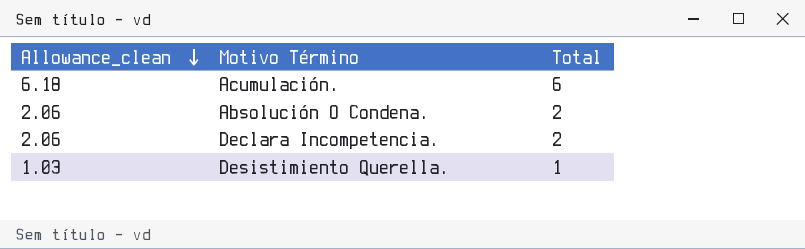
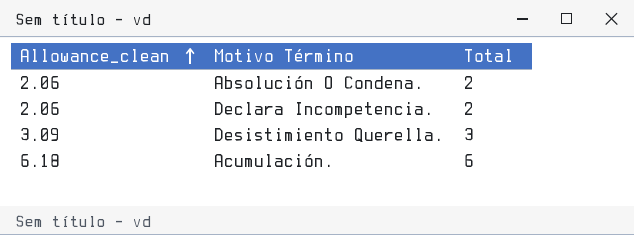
row order: Allowance_clean descending -> Allowance_clean ascending
Desistimiento Querella. | Allowance_clean: 1.03 -> 3.09
Desistimiento Querella. | Total: 1 -> 3

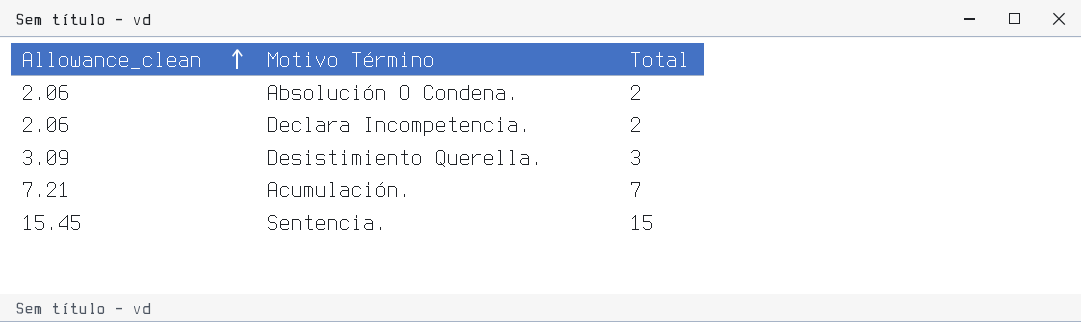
Acumulación. | Allowance_clean: 6.18 -> 7.21
Acumulación. | Total: 6 -> 7
row Sentencia.: none -> 15.45 | 15

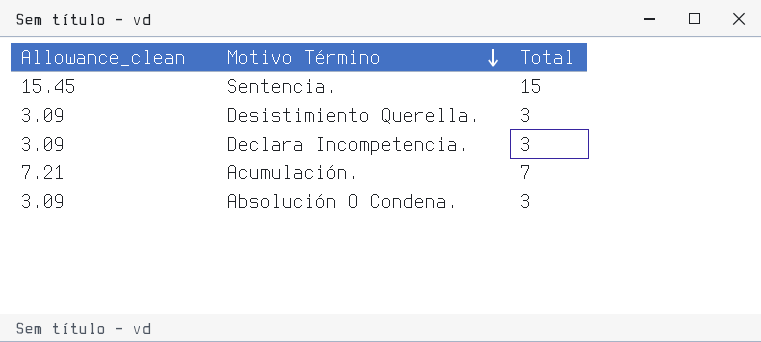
row order: Allowance_clean ascending -> Motivo Término descending
Declara Incompetencia. | Allowance_clean: 2.06 -> 3.09
Declara Incompetencia. | Total: 2 -> 3
Absolución O Condena. | Allowance_clean: 2.06 -> 3.09
Absolución O Condena. | Total: 2 -> 3

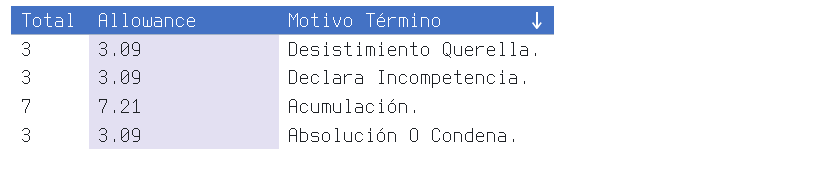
column Total | position: 3 -> 1
column name: Allowance_clean -> Allowance
row Sentencia.: 15.45 | 15 -> none

